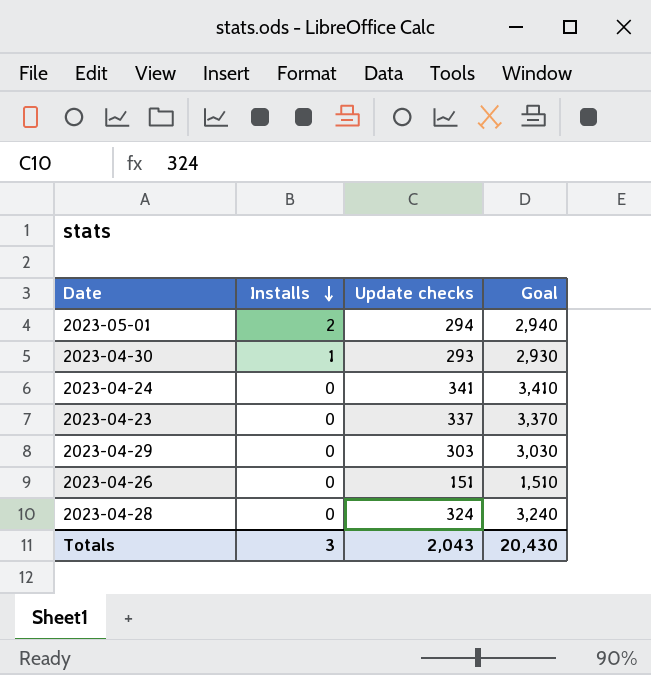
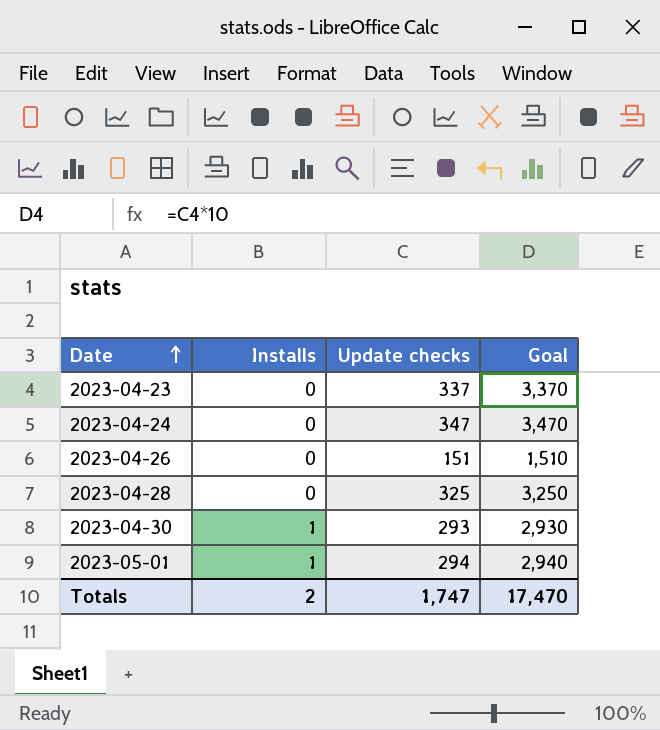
row order: Installs descending -> Date ascending
row 2023-04-29: 0 | 303 | 3,030 -> none
2023-04-24 | Update checks: 341 -> 347
2023-04-24 | Goal: 3,410 -> 3,470
2023-04-28 | Update checks: 324 -> 325
2023-04-28 | Goal: 3,240 -> 3,250
2023-05-01 | Installs: 2 -> 1
Totals | Installs: 3 -> 2
Totals | Update checks: 2,043 -> 1,747
Totals | Goal: 20,430 -> 17,470

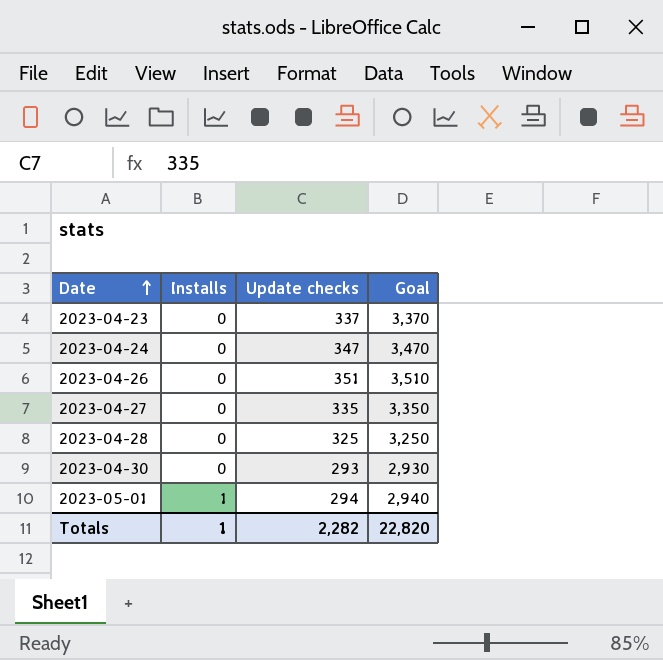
2023-04-26 | Update checks: 151 -> 351
2023-04-26 | Goal: 1,510 -> 3,510
row 2023-04-27: none -> 0 | 335 | 3,350
2023-04-30 | Installs: 1 -> 0
Totals | Installs: 2 -> 1
Totals | Update checks: 1,747 -> 2,282
Totals | Goal: 17,470 -> 22,820

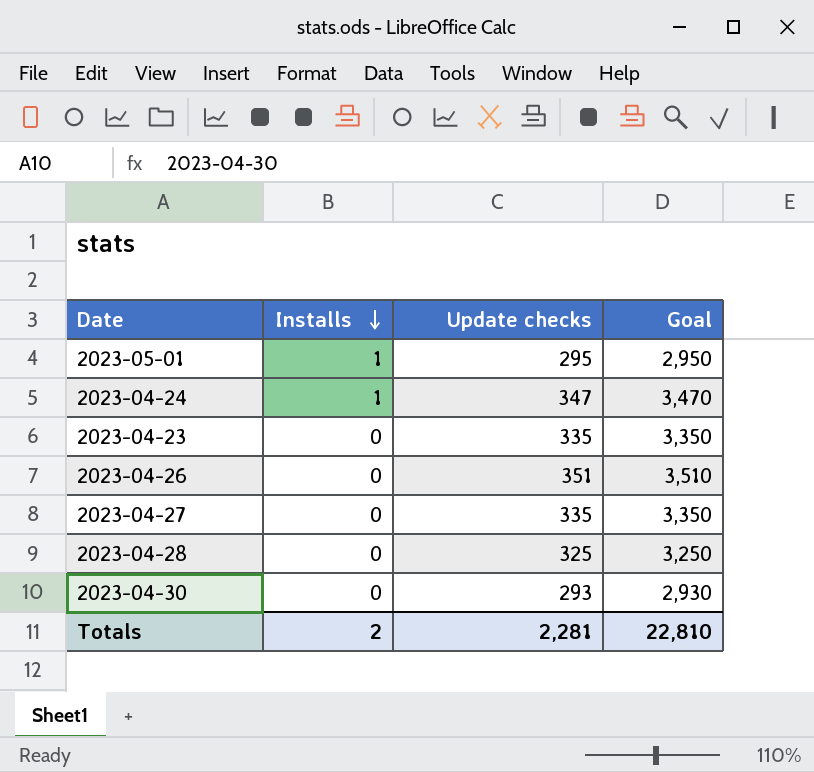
row order: Date ascending -> Installs descending
2023-05-01 | Update checks: 294 -> 295
2023-05-01 | Goal: 2,940 -> 2,950
2023-04-24 | Installs: 0 -> 1
2023-04-23 | Update checks: 337 -> 335
2023-04-23 | Goal: 3,370 -> 3,350
Totals | Installs: 1 -> 2
Totals | Update checks: 2,282 -> 2,281
Totals | Goal: 22,820 -> 22,810

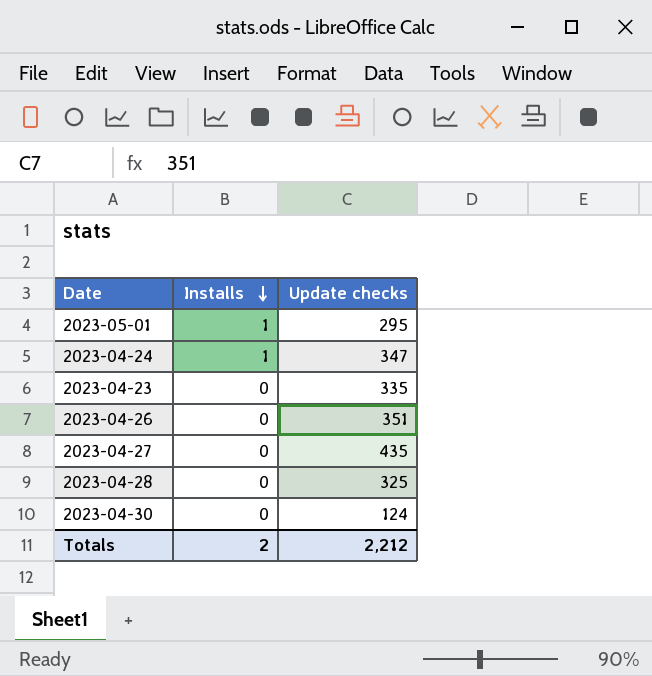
column Goal | formula: [Update checks] * 10 -> none
2023-04-27 | Update checks: 335 -> 435
2023-04-30 | Update checks: 293 -> 124
Totals | Update checks: 2,281 -> 2,212

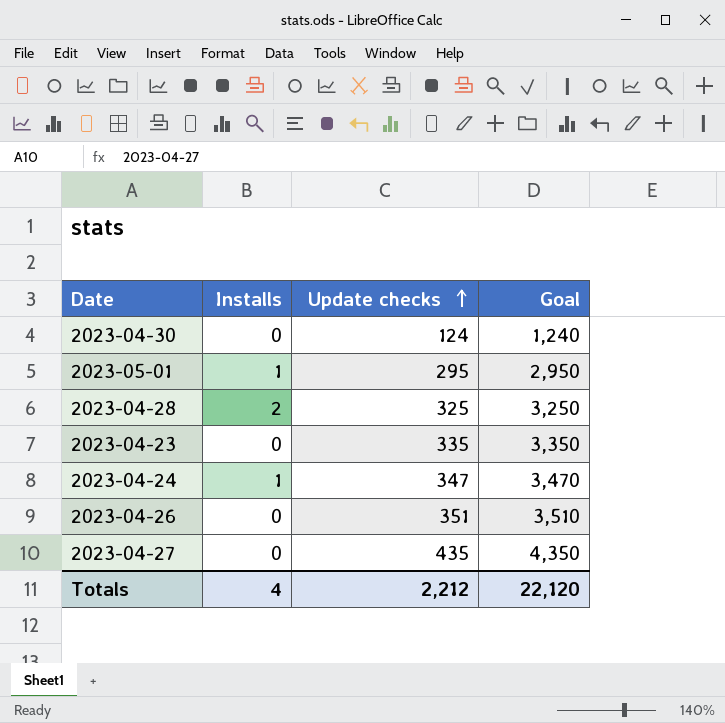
row order: Installs descending -> Update checks ascending
column Goal | formula: none -> [Update checks] * 10
2023-04-28 | Installs: 0 -> 2
Totals | Installs: 2 -> 4

